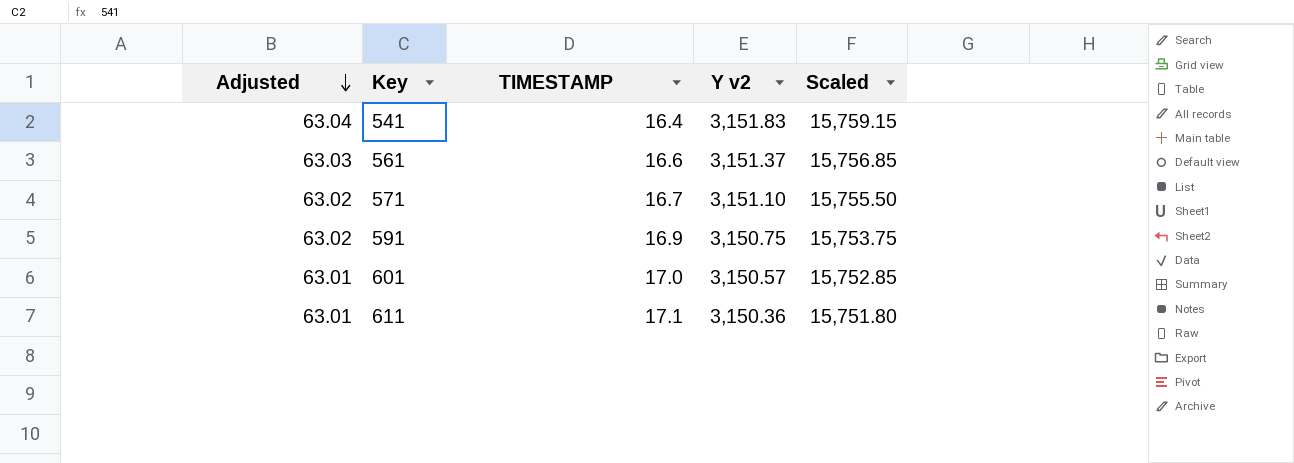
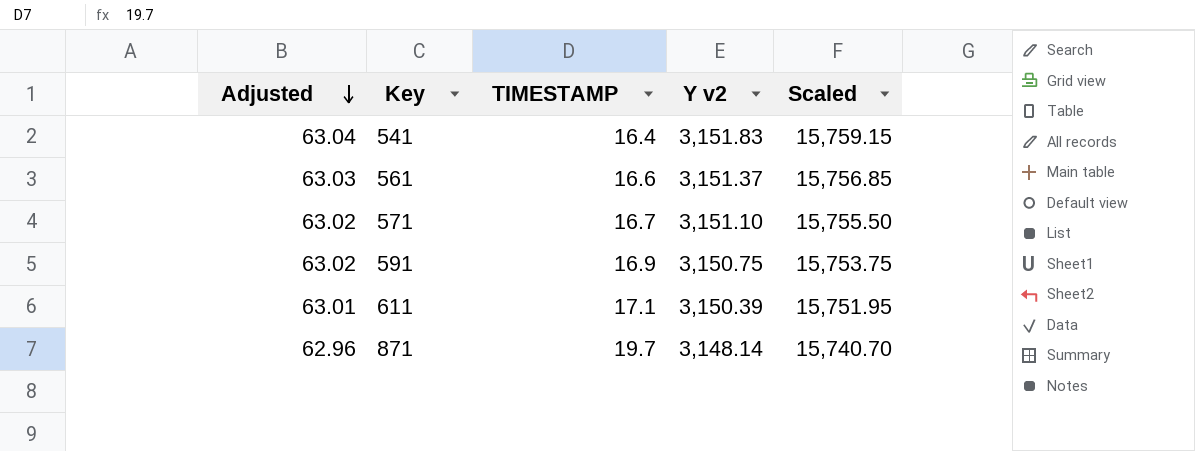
row 601: 63.01 | 17.0 | 3,150.57 | 15,752.85 -> none
611 | Y v2: 3,150.36 -> 3,150.39
611 | Scaled: 15,751.80 -> 15,751.95
row 871: none -> 62.96 | 19.7 | 3,148.14 | 15,740.70

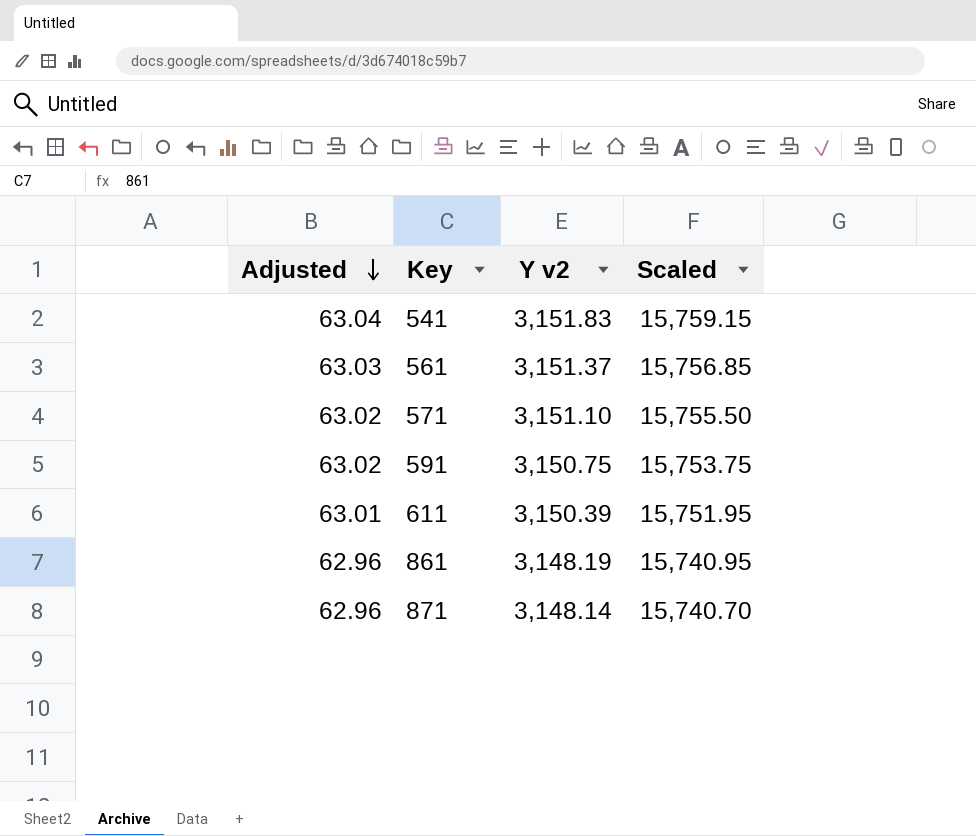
column TIMESTAMP | position: 3 -> none
row 861: none -> 62.96 | 3,148.19 | 15,740.95

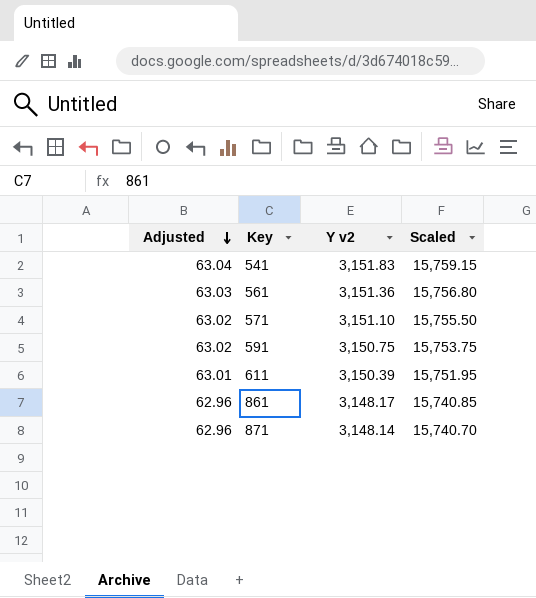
561 | Y v2: 3,151.37 -> 3,151.36
561 | Scaled: 15,756.85 -> 15,756.80
861 | Y v2: 3,148.19 -> 3,148.17
861 | Scaled: 15,740.95 -> 15,740.85

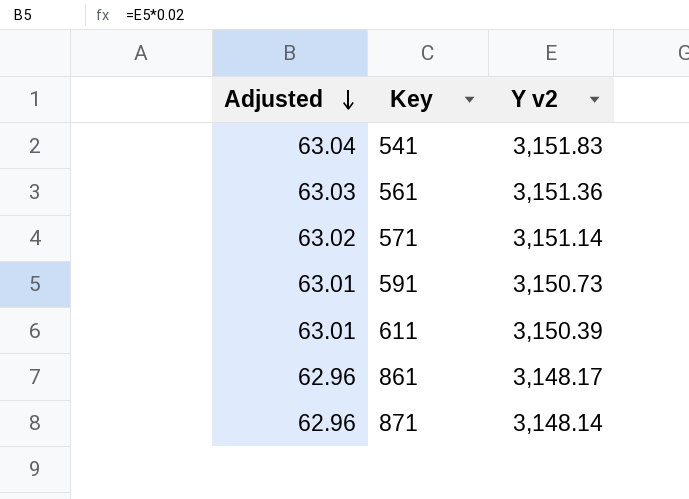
column Scaled | formula: [Y v2] * 5 -> none
571 | Y v2: 3,151.10 -> 3,151.14
591 | Adjusted: 63.02 -> 63.01
591 | Y v2: 3,150.75 -> 3,150.73

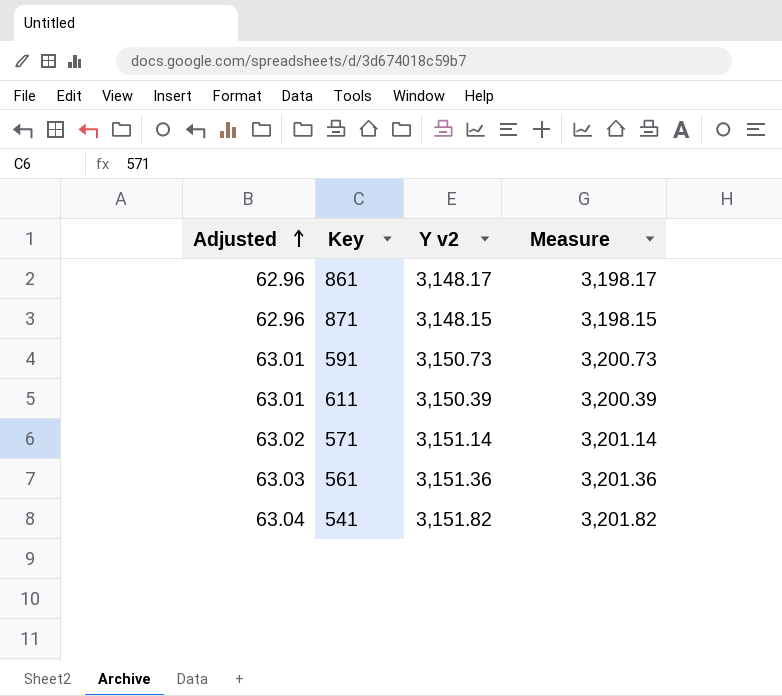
row order: Adjusted descending -> Adjusted ascending
column Measure | formula: none -> [Y v2] + 50
871 | Y v2: 3,148.14 -> 3,148.15
541 | Y v2: 3,151.83 -> 3,151.82

